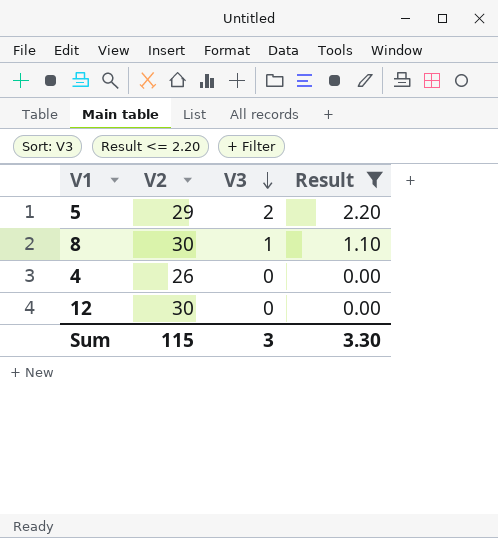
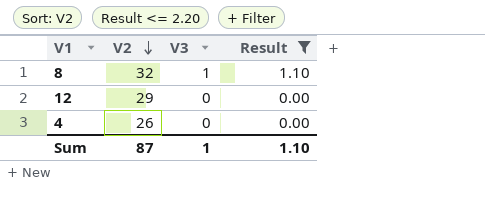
row order: V3 descending -> V2 descending
row 5: 29 | 2 | 2.20 -> none
8 | V2: 30 -> 32
12 | V2: 30 -> 29
Sum | V2: 115 -> 87
Sum | V3: 3 -> 1
Sum | Result: 3.30 -> 1.10

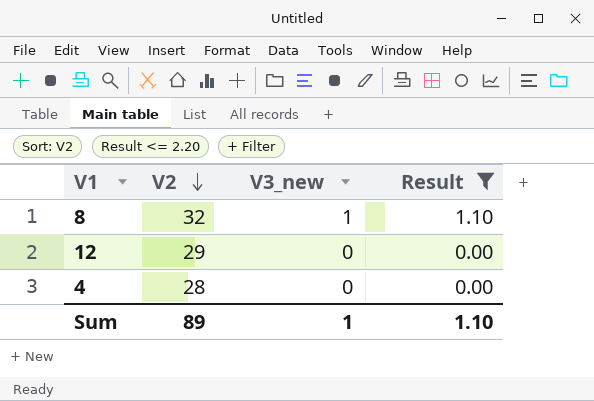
column name: V3 -> V3_new
4 | V2: 26 -> 28
Sum | V2: 87 -> 89

